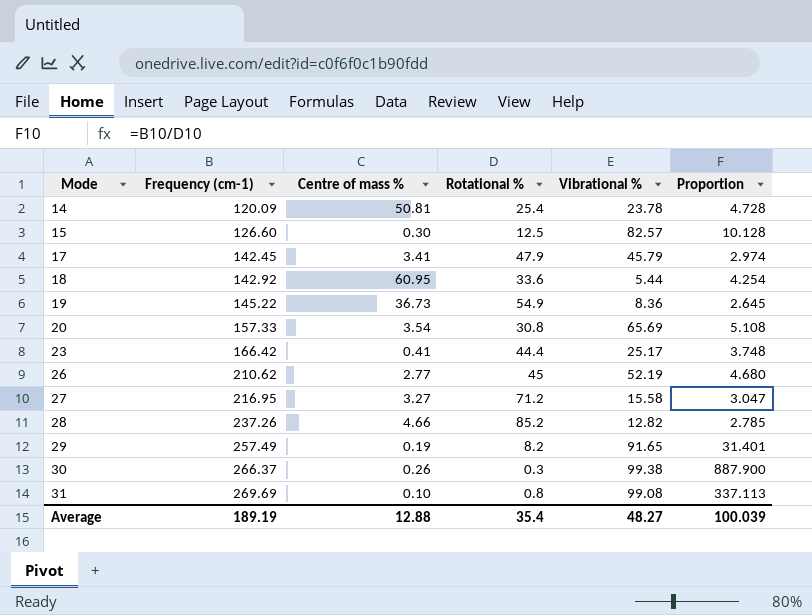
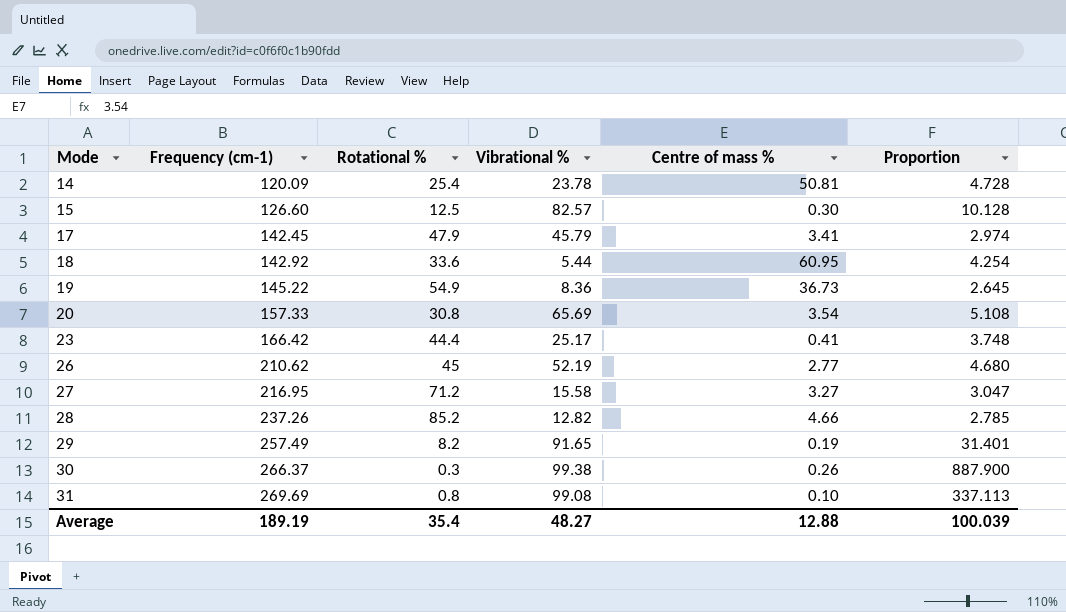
column Centre of mass % | position: 3 -> 5

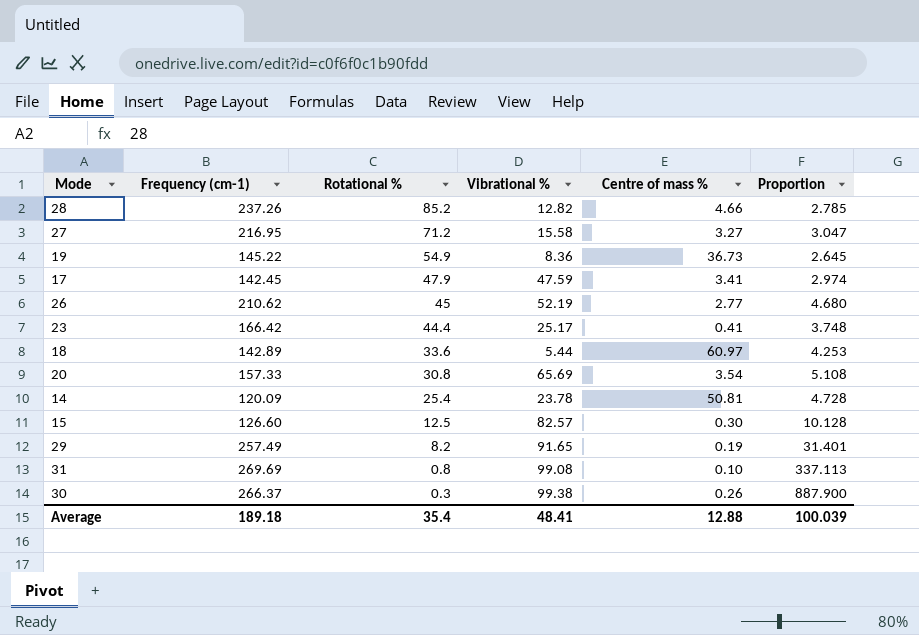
row order: Mode ascending -> Rotational % descending
17 | Vibrational %: 45.79 -> 47.59
18 | Frequency (cm-1): 142.92 -> 142.89
18 | Centre of mass %: 60.95 -> 60.97
18 | Proportion: 4.254 -> 4.253
Average | Frequency (cm-1): 189.19 -> 189.18
Average | Vibrational %: 48.27 -> 48.41

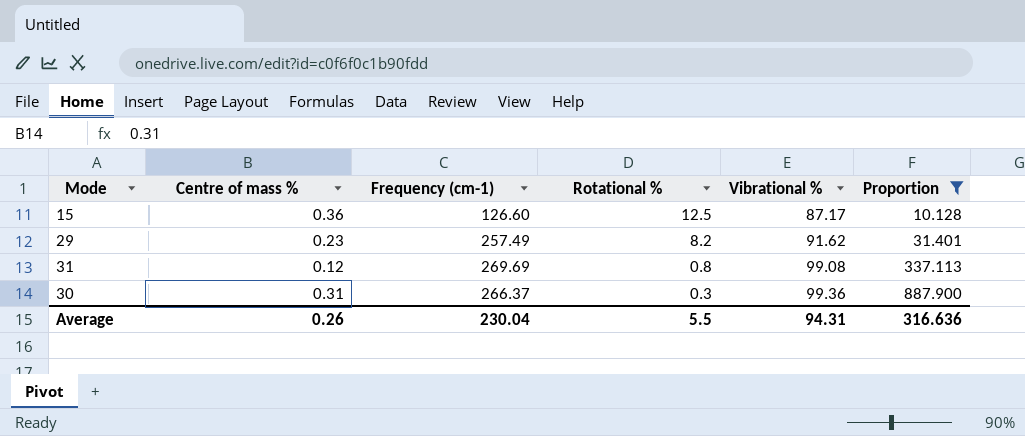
filter: none -> Proportion >= 10.128
column Centre of mass % | position: 5 -> 2
15 | Centre of mass %: 0.30 -> 0.36
15 | Vibrational %: 82.57 -> 87.17
29 | Centre of mass %: 0.19 -> 0.23
29 | Vibrational %: 91.65 -> 91.62
31 | Centre of mass %: 0.10 -> 0.12
30 | Centre of mass %: 0.26 -> 0.31
30 | Vibrational %: 99.38 -> 99.36
Average | Centre of mass %: 12.88 -> 0.26
Average | Frequency (cm-1): 189.18 -> 230.04
Average | Rotational %: 35.4 -> 5.5
Average | Vibrational %: 48.41 -> 94.31
Average | Proportion: 100.039 -> 316.636

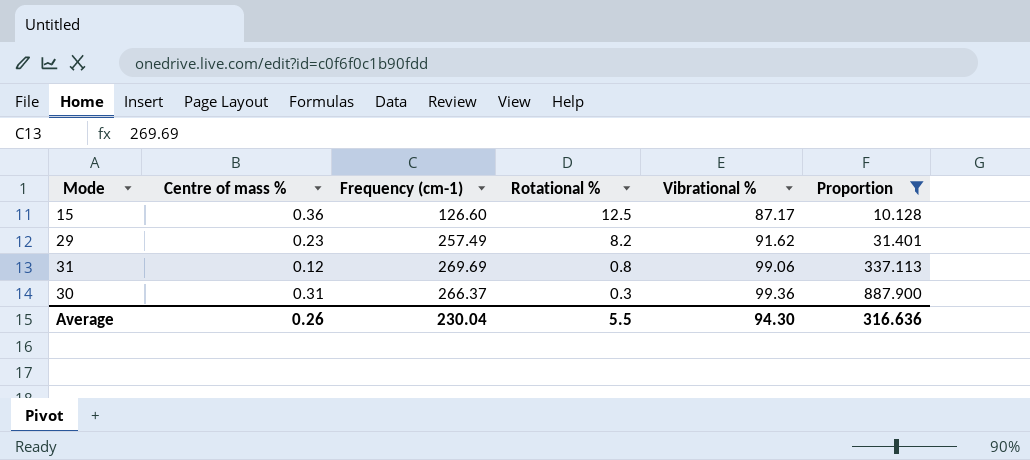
31 | Vibrational %: 99.08 -> 99.06
Average | Vibrational %: 94.31 -> 94.30

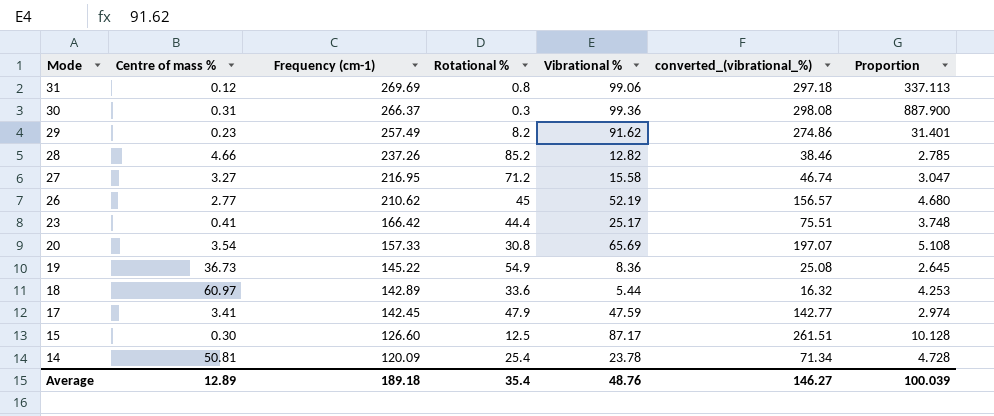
filter: Proportion >= 10.128 -> none
row order: Rotational % descending -> Mode descending
column converted_(vibrational_%) | formula: none -> [Vibrational %] * 3
15 | Centre of mass %: 0.36 -> 0.30
Average | Centre of mass %: 0.26 -> 12.89
Average | Frequency (cm-1): 230.04 -> 189.18
Average | Rotational %: 5.5 -> 35.4
Average | Vibrational %: 94.30 -> 48.76
Average | Proportion: 316.636 -> 100.039

